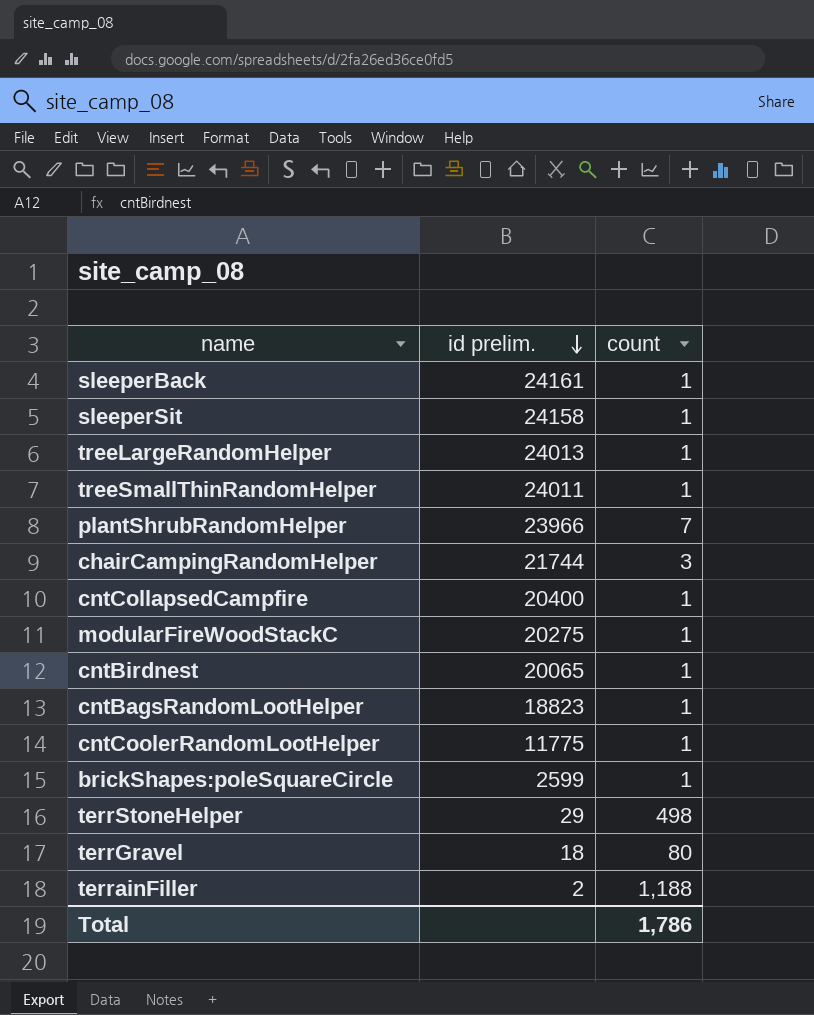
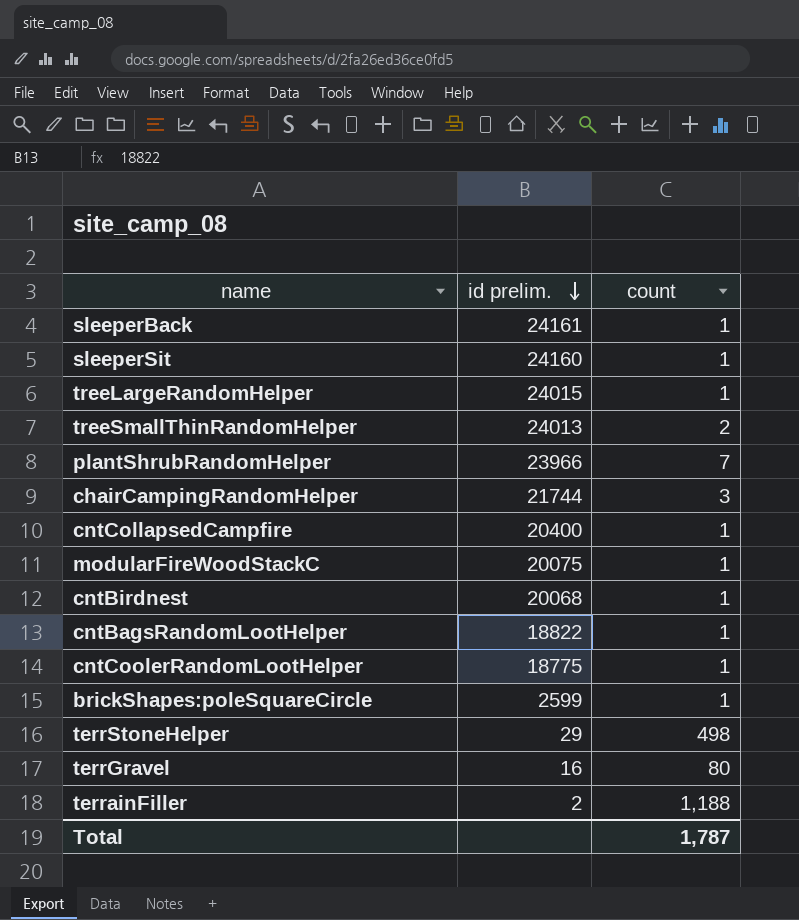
sleeperSit | id prelim.: 24158 -> 24160
treeLargeRandomHelper | id prelim.: 24013 -> 24015
treeSmallThinRandomHelper | id prelim.: 24011 -> 24013
treeSmallThinRandomHelper | count: 1 -> 2
modularFireWoodStackC | id prelim.: 20275 -> 20075
cntBirdnest | id prelim.: 20065 -> 20068
cntBagsRandomLootHelper | id prelim.: 18823 -> 18822
cntCoolerRandomLootHelper | id prelim.: 11775 -> 18775
terrGravel | id prelim.: 18 -> 16
Total | count: 1,786 -> 1,787

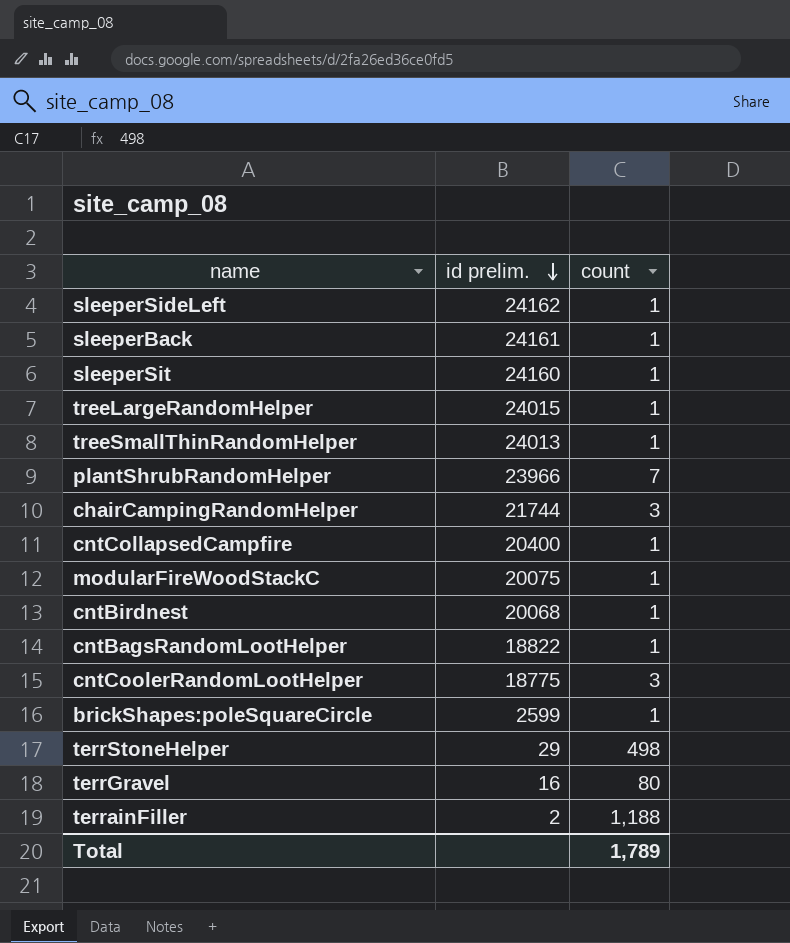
row sleeperSideLeft: none -> 24162 | 1
treeSmallThinRandomHelper | count: 2 -> 1
cntCoolerRandomLootHelper | count: 1 -> 3
Total | count: 1,787 -> 1,789

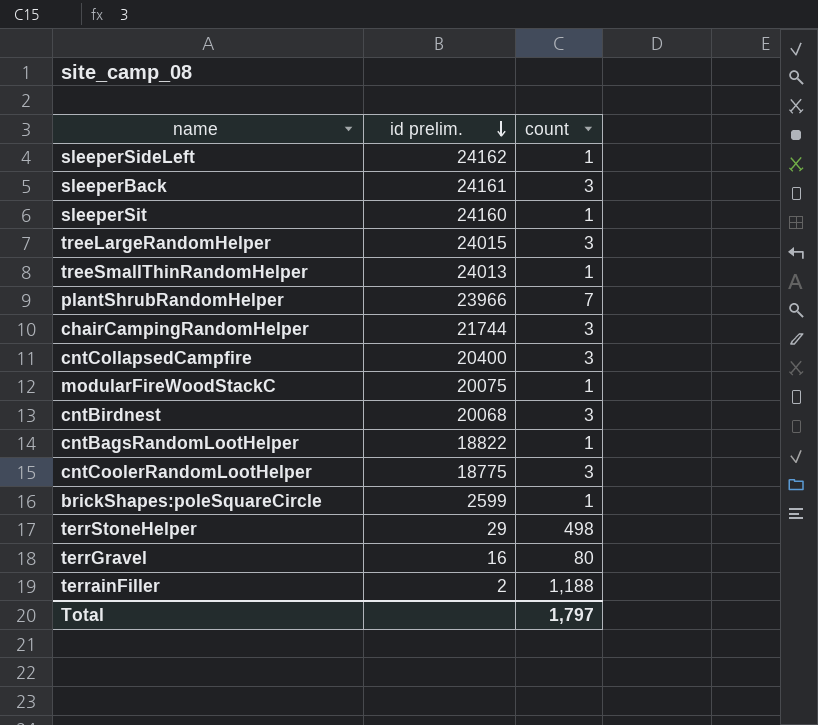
sleeperBack | count: 1 -> 3
treeLargeRandomHelper | count: 1 -> 3
cntCollapsedCampfire | count: 1 -> 3
cntBirdnest | count: 1 -> 3
Total | count: 1,789 -> 1,797

